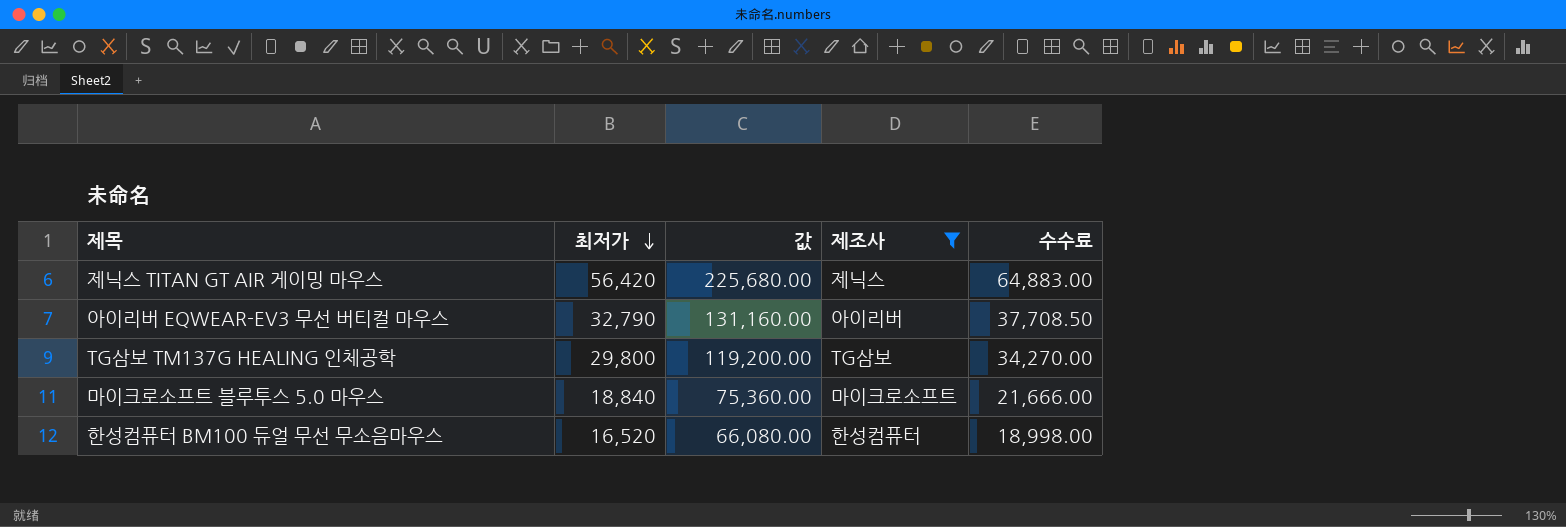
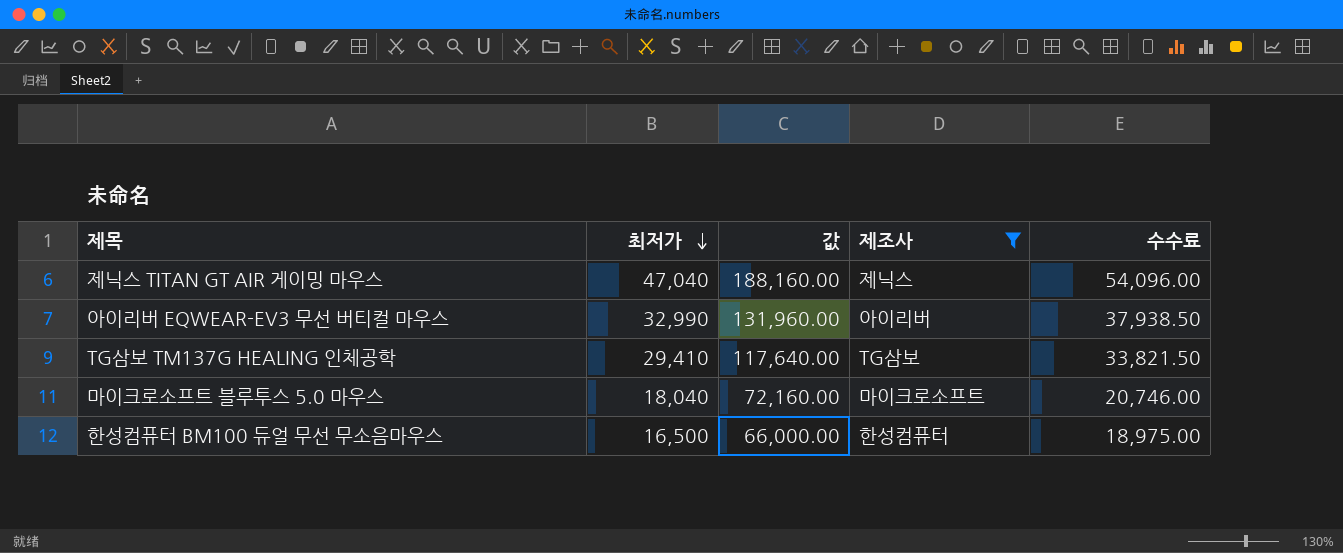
제닉스 TITAN GT AIR 게이밍 마우스 | 최저가: 56,420 -> 47,040
제닉스 TITAN GT AIR 게이밍 마우스 | 값: 225,680.00 -> 188,160.00
제닉스 TITAN GT AIR 게이밍 마우스 | 수수료: 64,883.00 -> 54,096.00
아이리버 EQWEAR-EV3 무선 버티컬 마우스 | 최저가: 32,790 -> 32,990
아이리버 EQWEAR-EV3 무선 버티컬 마우스 | 값: 131,160.00 -> 131,960.00
아이리버 EQWEAR-EV3 무선 버티컬 마우스 | 수수료: 37,708.50 -> 37,938.50
TG삼보 TM137G HEALING 인체공학 | 최저가: 29,800 -> 29,410
TG삼보 TM137G HEALING 인체공학 | 값: 119,200.00 -> 117,640.00
TG삼보 TM137G HEALING 인체공학 | 수수료: 34,270.00 -> 33,821.50
마이크로소프트 블루투스 5.0 마우스 | 최저가: 18,840 -> 18,040
마이크로소프트 블루투스 5.0 마우스 | 값: 75,360.00 -> 72,160.00
마이크로소프트 블루투스 5.0 마우스 | 수수료: 21,666.00 -> 20,746.00
한성컴퓨터 BM100 듀얼 무선 무소음마우스 | 최저가: 16,520 -> 16,500
한성컴퓨터 BM100 듀얼 무선 무소음마우스 | 값: 66,080.00 -> 66,000.00
한성컴퓨터 BM100 듀얼 무선 무소음마우스 | 수수료: 18,998.00 -> 18,975.00

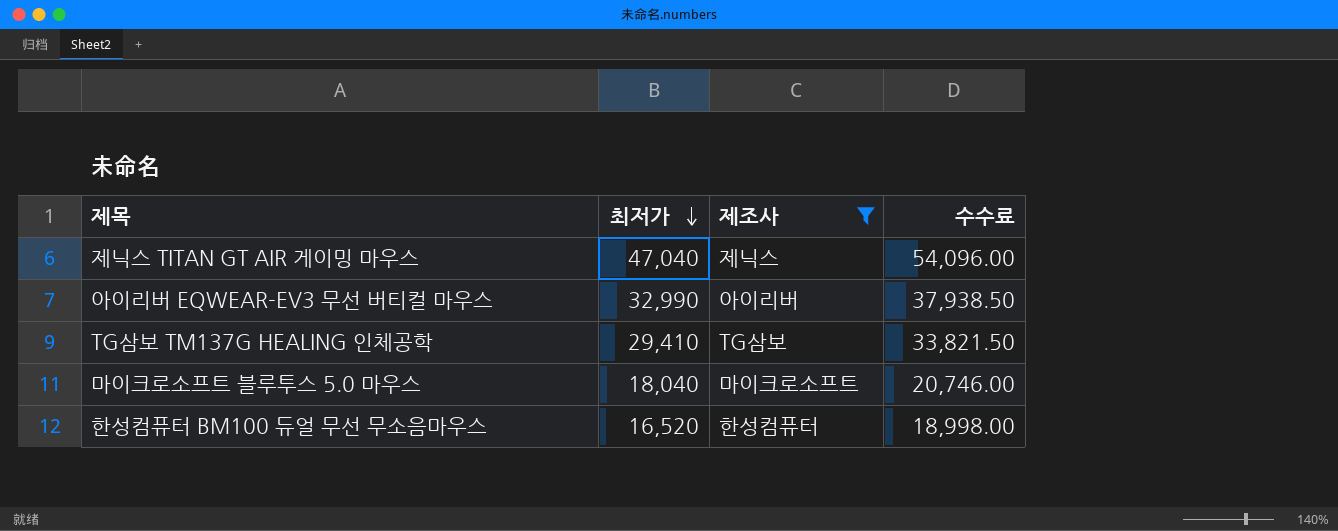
column 값 | formula: [최저가] * 4 -> none
한성컴퓨터 BM100 듀얼 무선 무소음마우스 | 최저가: 16,500 -> 16,520
한성컴퓨터 BM100 듀얼 무선 무소음마우스 | 수수료: 18,975.00 -> 18,998.00

